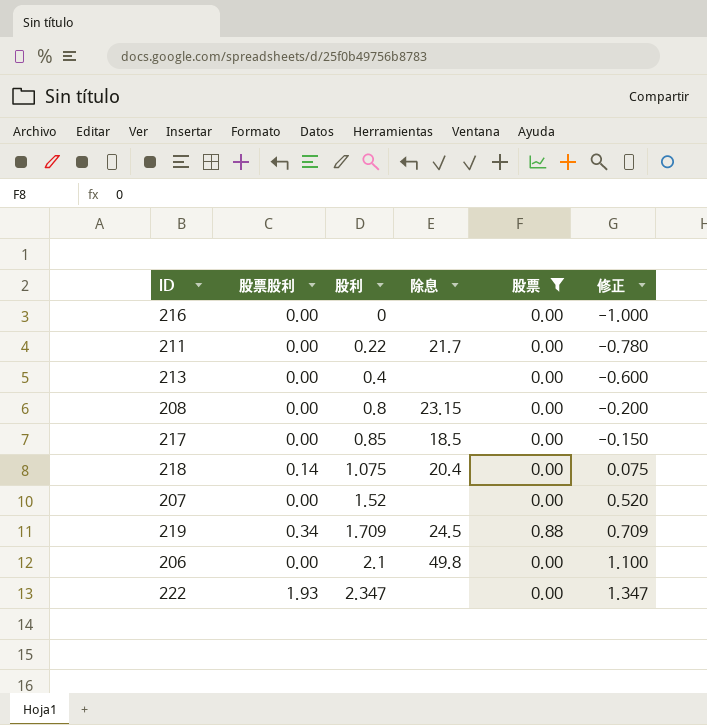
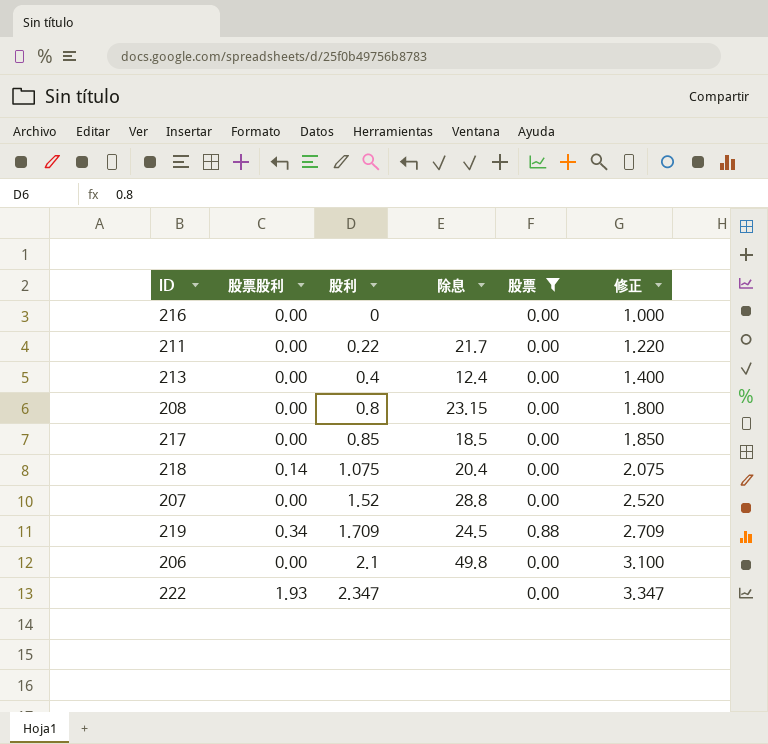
column 修正 | formula: [股利] - 1 -> [股利] + 1
213 | 除息: none -> 12.4
207 | 除息: none -> 28.8

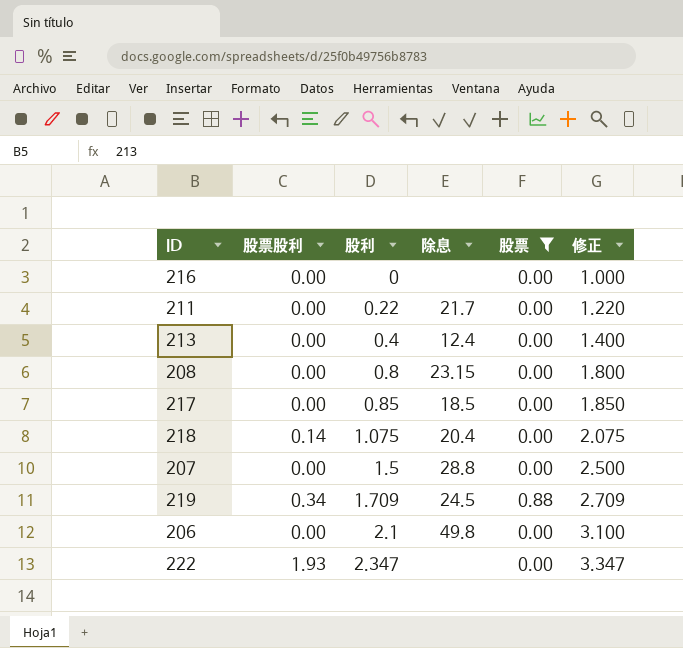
207 | 股利: 1.52 -> 1.5
207 | 修正: 2.520 -> 2.500

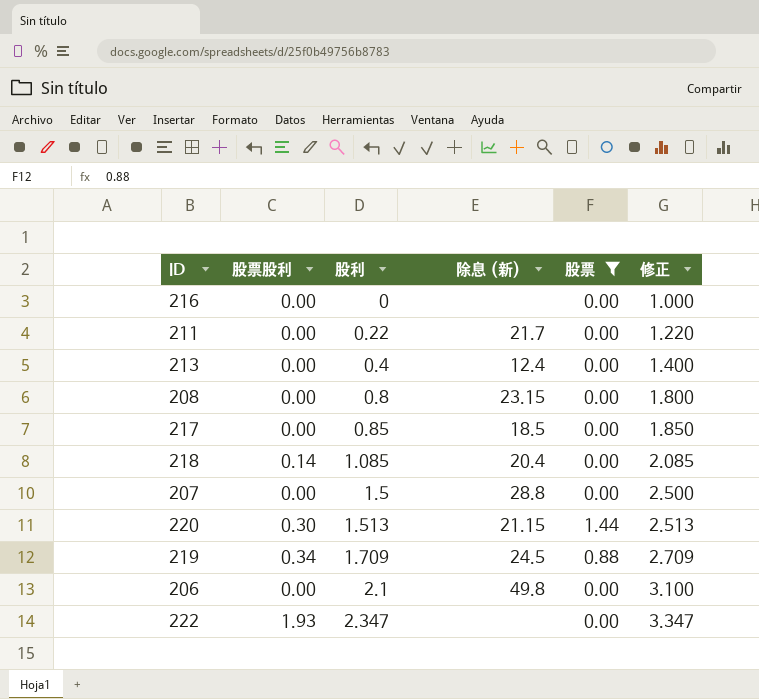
column name: 除息 -> 除息 (新)
218 | 股利: 1.075 -> 1.085
218 | 修正: 2.075 -> 2.085
row 220: none -> 0.30 | 1.513 | 21.15 | 1.44 | 2.513

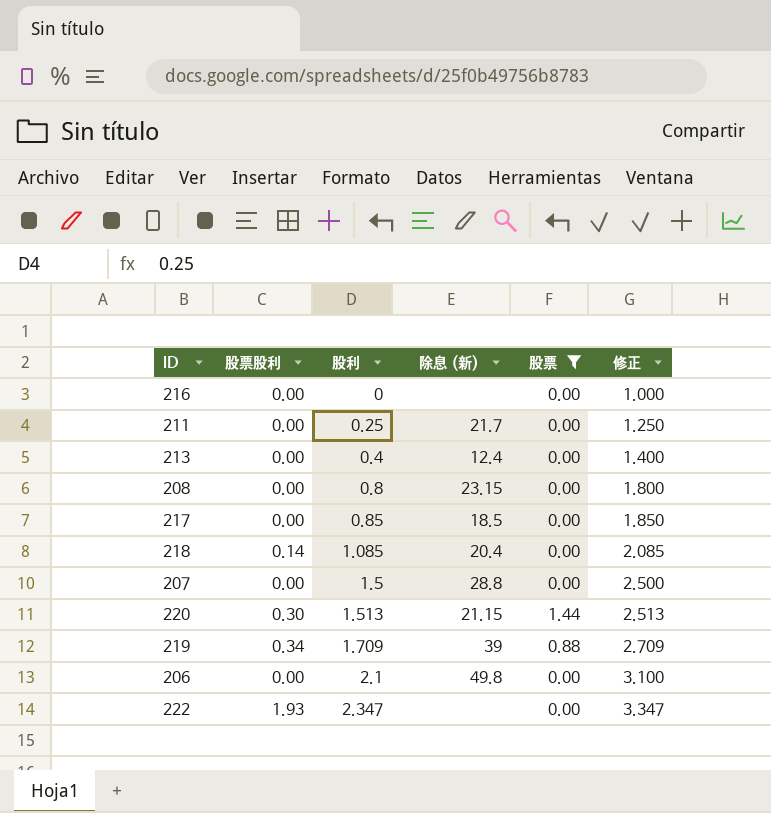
211 | 股利: 0.22 -> 0.25
211 | 修正: 1.220 -> 1.250
219 | 除息 (新): 24.5 -> 39

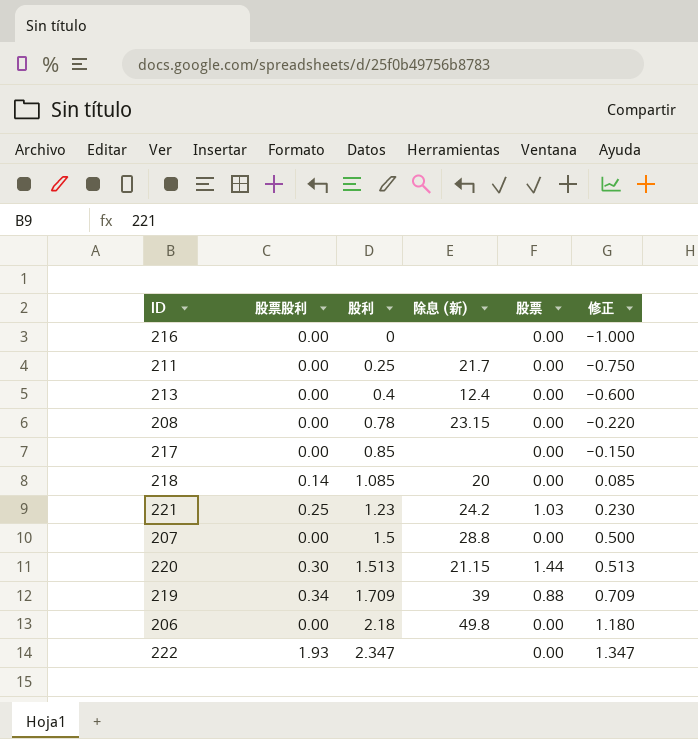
filter: 股票 != 1.03 -> none
column 修正 | formula: [股利] + 1 -> [股利] - 1
208 | 股利: 0.8 -> 0.78
217 | 除息 (新): 18.5 -> none
218 | 除息 (新): 20.4 -> 20
206 | 股利: 2.1 -> 2.18

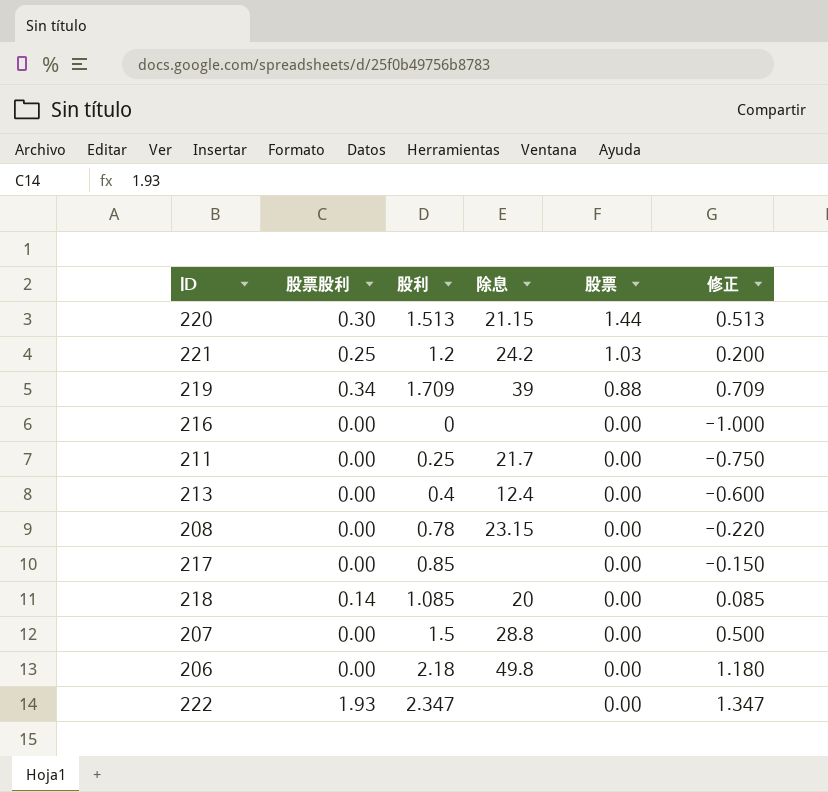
row order: 股利 ascending -> 股票 descending
column name: 除息 (新) -> 除息
221 | 股利: 1.23 -> 1.2
221 | 修正: 0.230 -> 0.200

